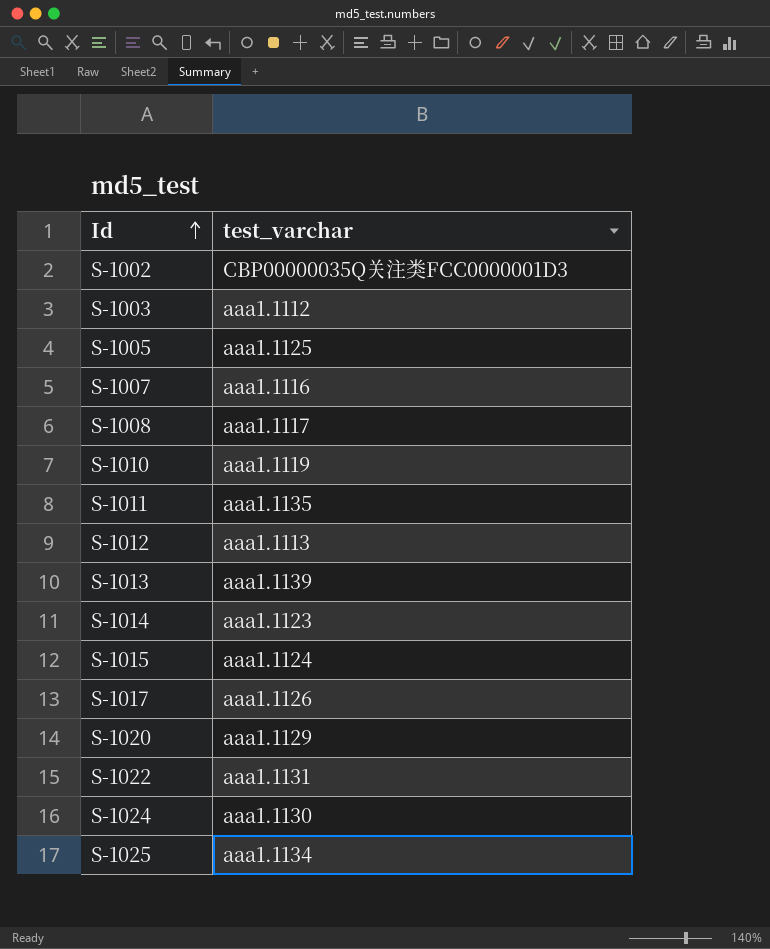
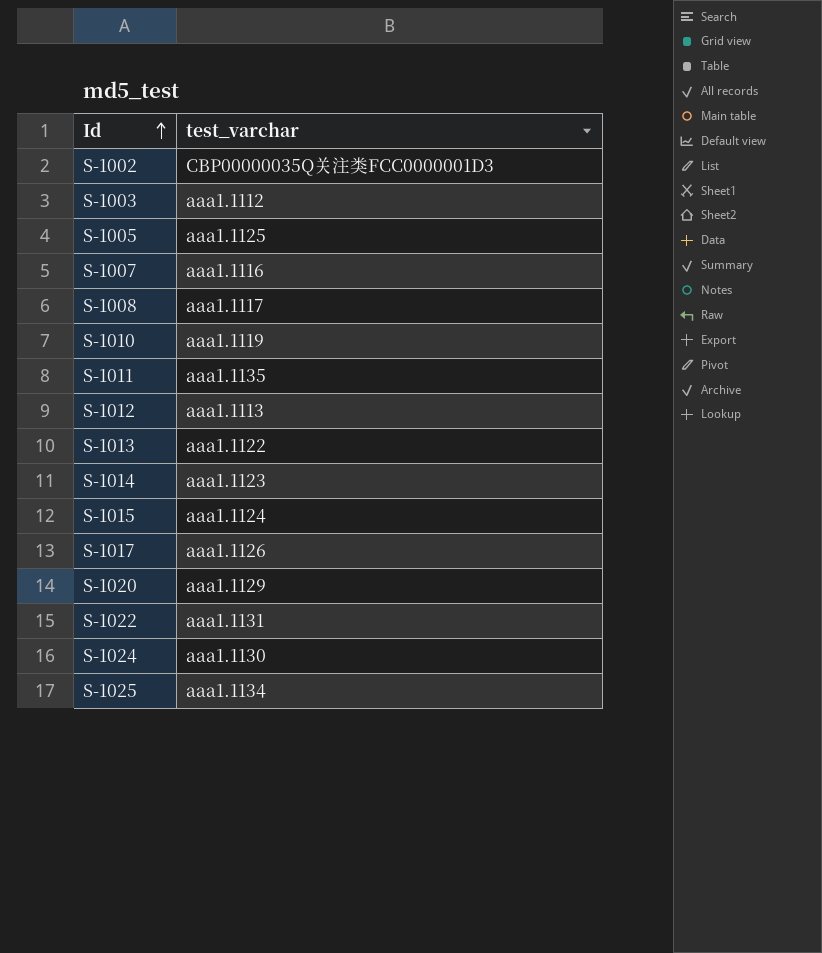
S-1013 | test_varchar: aaa1.1139 -> aaa1.1122

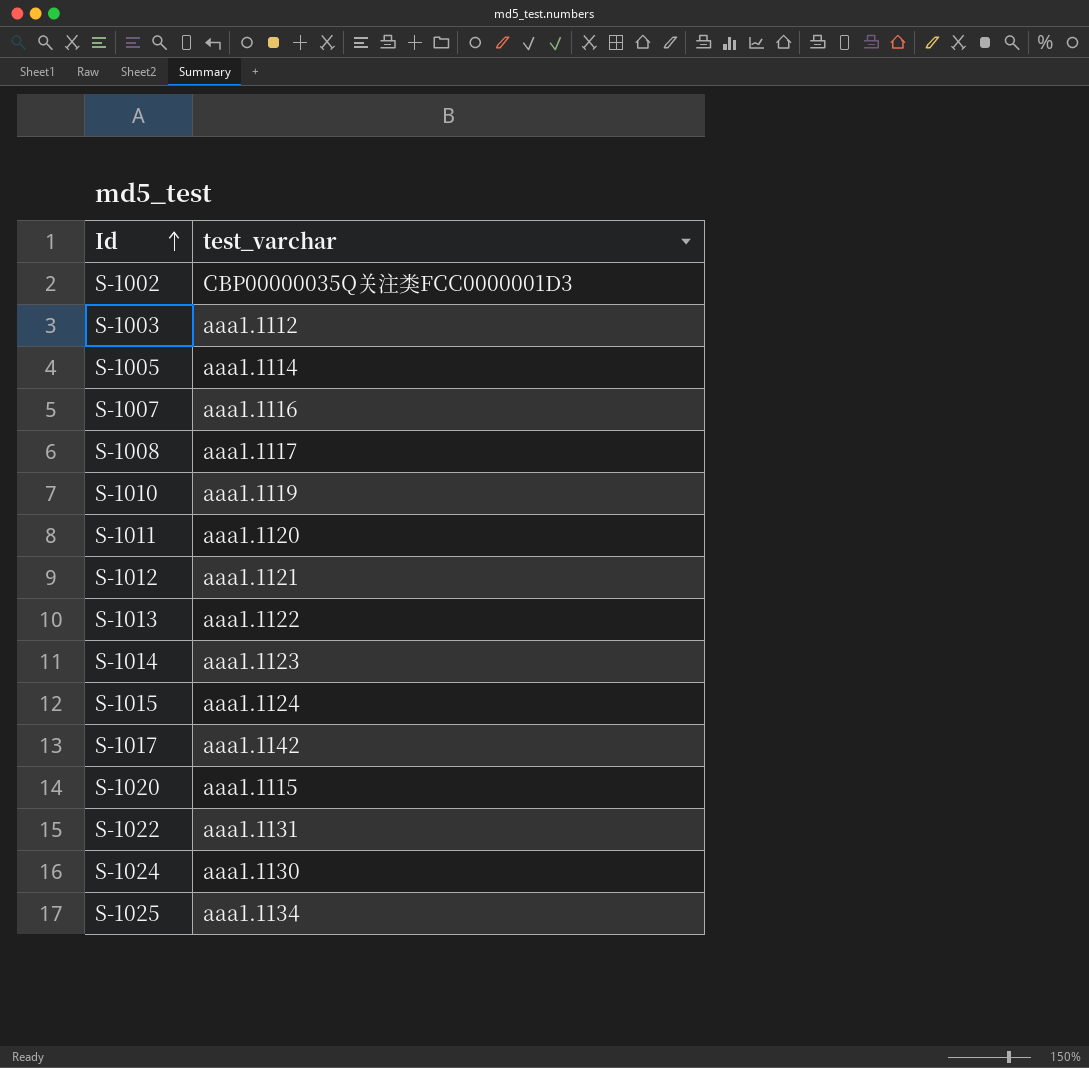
S-1005 | test_varchar: aaa1.1125 -> aaa1.1114
S-1011 | test_varchar: aaa1.1135 -> aaa1.1120
S-1012 | test_varchar: aaa1.1113 -> aaa1.1121
S-1017 | test_varchar: aaa1.1126 -> aaa1.1142
S-1020 | test_varchar: aaa1.1129 -> aaa1.1115

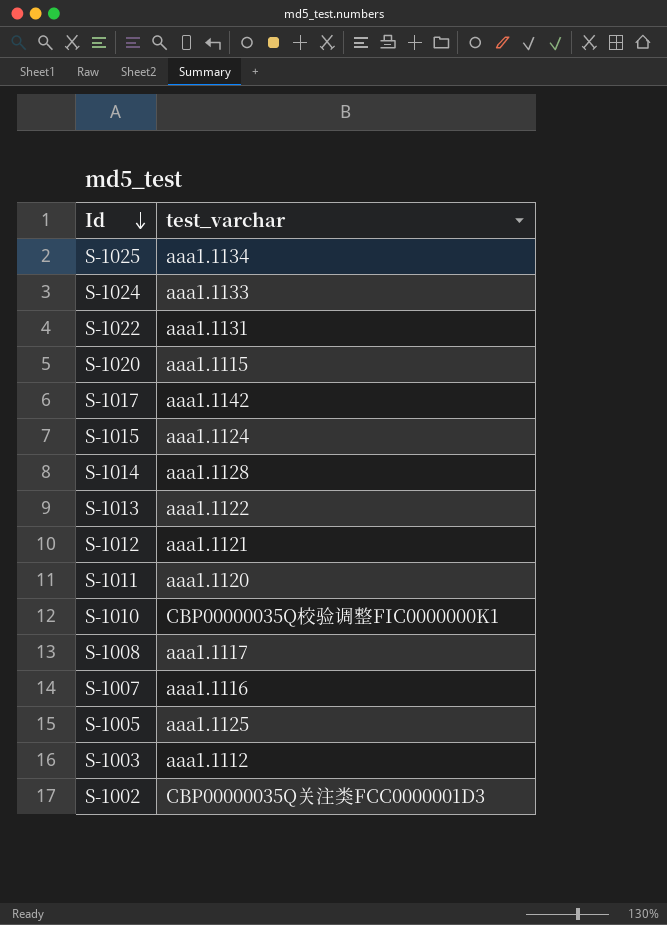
row order: Id ascending -> Id descending
S-1024 | test_varchar: aaa1.1130 -> aaa1.1133
S-1014 | test_varchar: aaa1.1123 -> aaa1.1128
S-1010 | test_varchar: aaa1.1119 -> CBP00000035Q校验调整FIC0000000K1
S-1005 | test_varchar: aaa1.1114 -> aaa1.1125

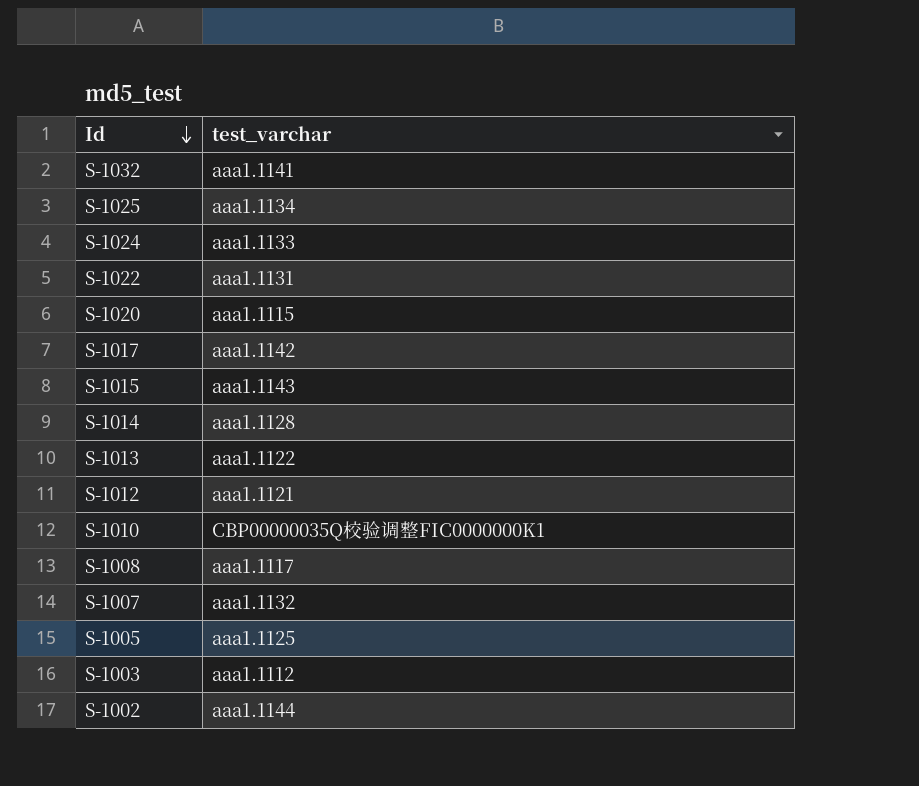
row S-1011: aaa1.1120 -> none
row S-1032: none -> aaa1.1141
S-1015 | test_varchar: aaa1.1124 -> aaa1.1143
S-1007 | test_varchar: aaa1.1116 -> aaa1.1132
S-1002 | test_varchar: CBP00000035Q关注类FCC0000001D3 -> aaa1.1144

